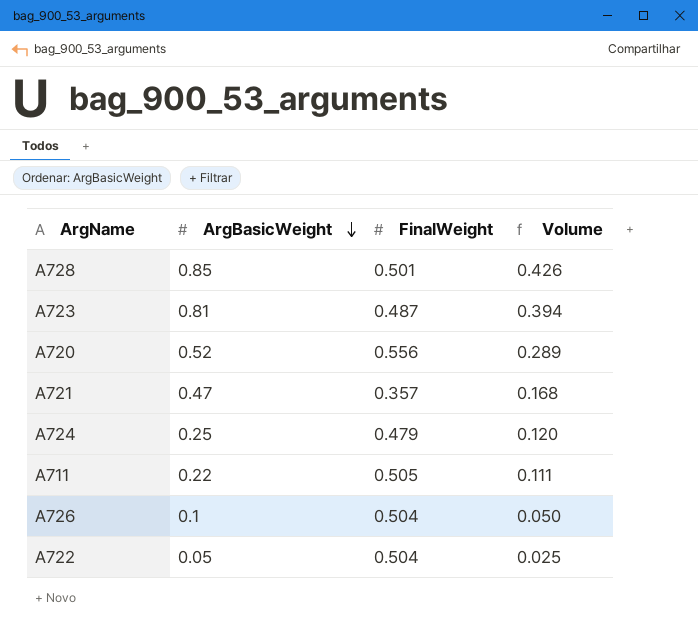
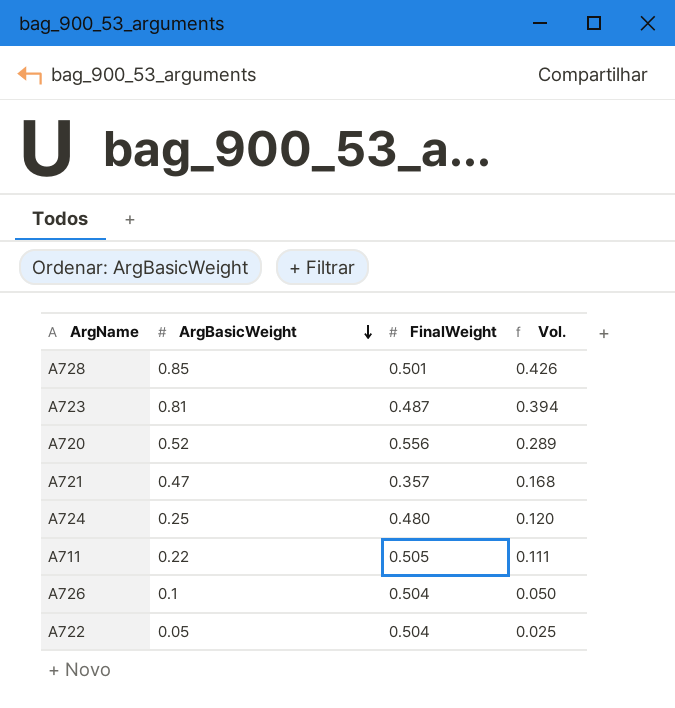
column name: Volume -> Vol.
A724 | FinalWeight: 0.479 -> 0.480

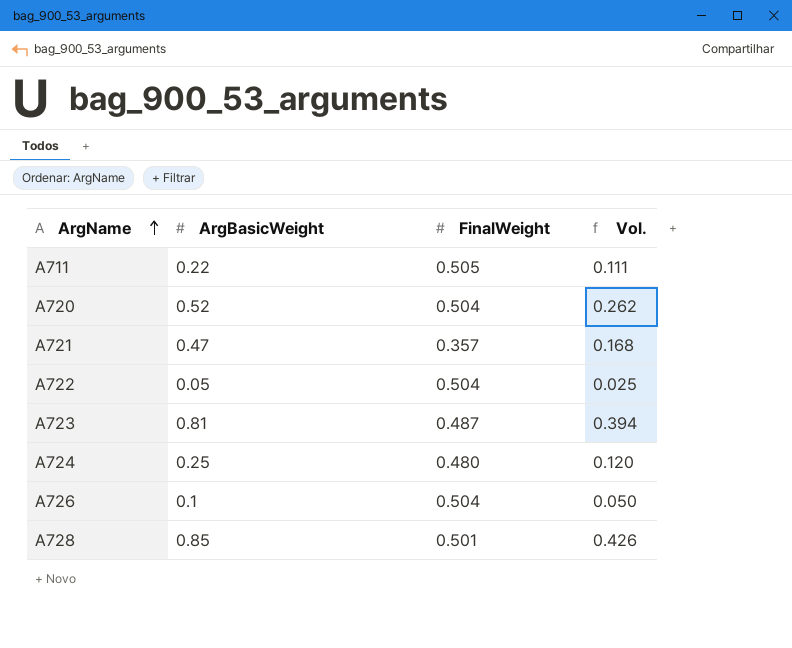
row order: ArgBasicWeight descending -> ArgName ascending
A720 | FinalWeight: 0.556 -> 0.504
A720 | Vol.: 0.289 -> 0.262

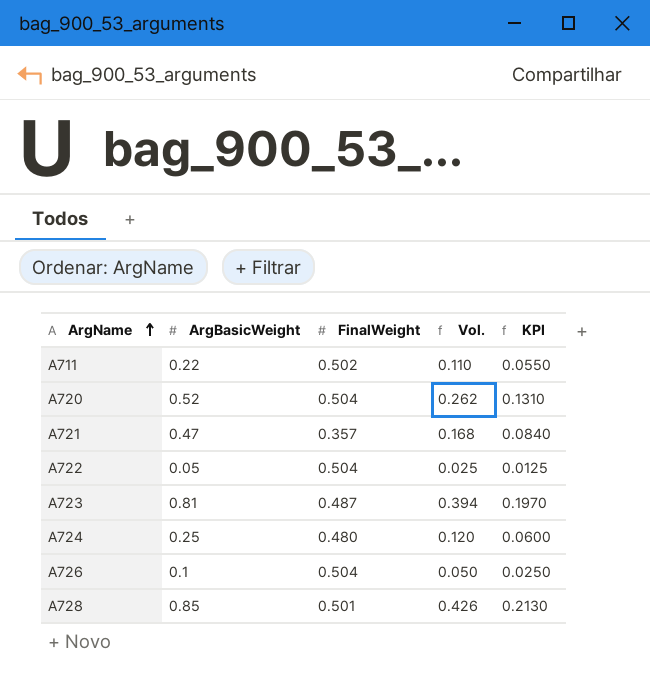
column KPI | formula: none -> [Vol.] * 0.5
A711 | FinalWeight: 0.505 -> 0.502
A711 | Vol.: 0.111 -> 0.110

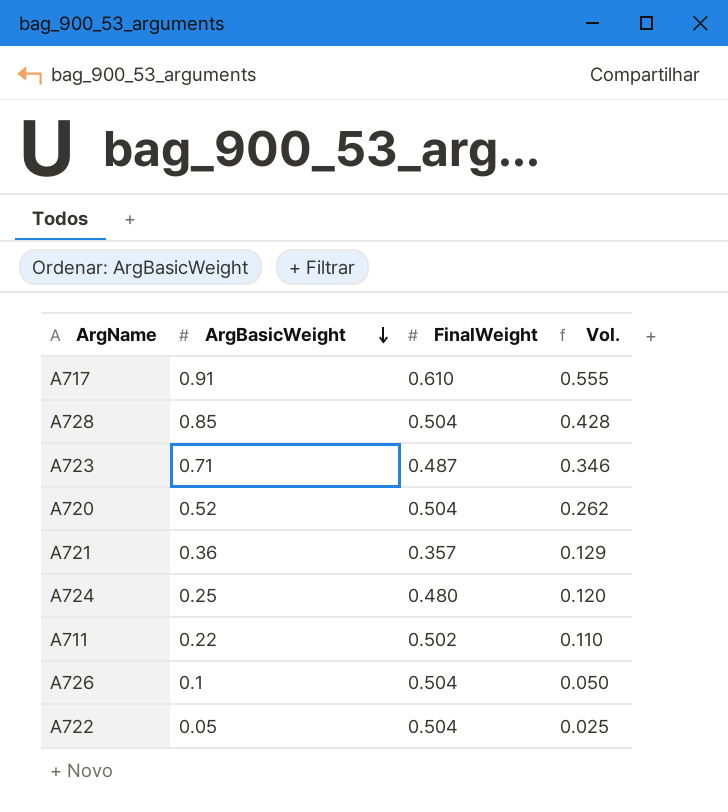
row order: ArgName ascending -> ArgBasicWeight descending
column KPI | formula: [Vol.] * 0.5 -> none
row A717: none -> 0.91 | 0.610 | 0.555
A728 | FinalWeight: 0.501 -> 0.504
A728 | Vol.: 0.426 -> 0.428
A723 | ArgBasicWeight: 0.81 -> 0.71
A723 | Vol.: 0.394 -> 0.346
A721 | ArgBasicWeight: 0.47 -> 0.36
A721 | Vol.: 0.168 -> 0.129

